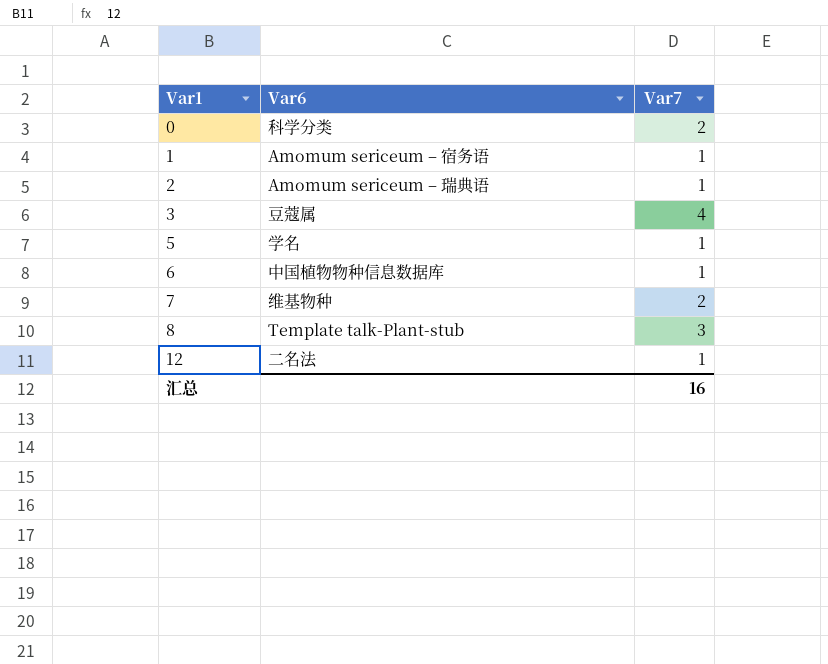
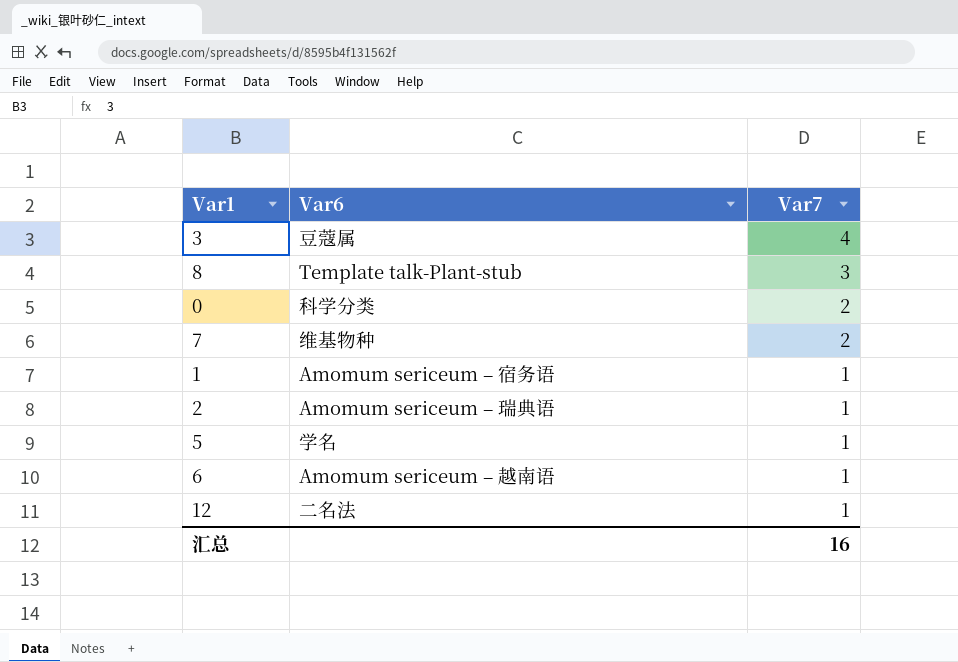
row order: Var1 ascending -> Var7 descending
6 | Var6: 中国植物物种信息数据库 -> Amomum sericeum – 越南语

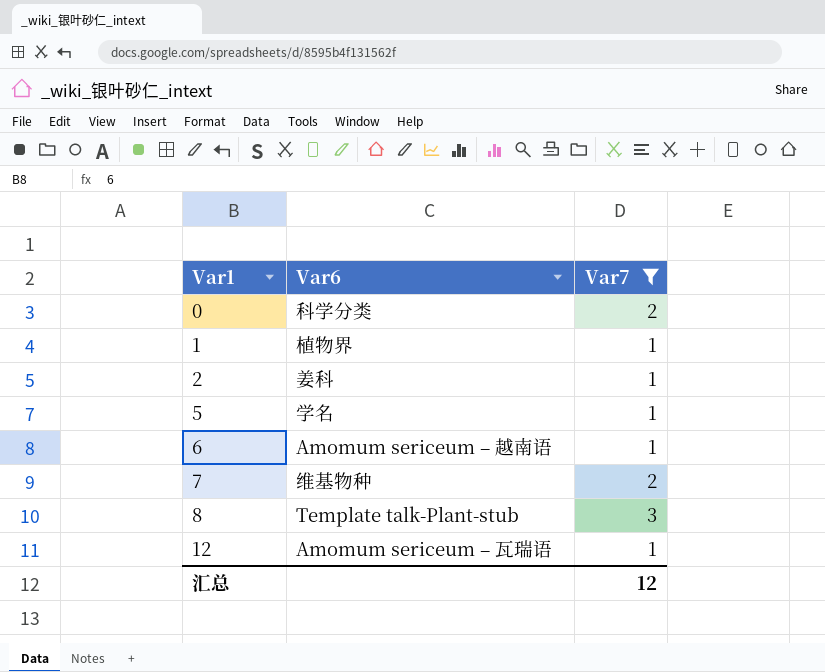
filter: none -> Var7 != 4
row order: Var7 descending -> Var1 ascending
1 | Var6: Amomum sericeum – 宿务语 -> 植物界
2 | Var6: Amomum sericeum – 瑞典语 -> 姜科
12 | Var6: 二名法 -> Amomum sericeum – 瓦瑞语
汇总 | Var7: 16 -> 12

